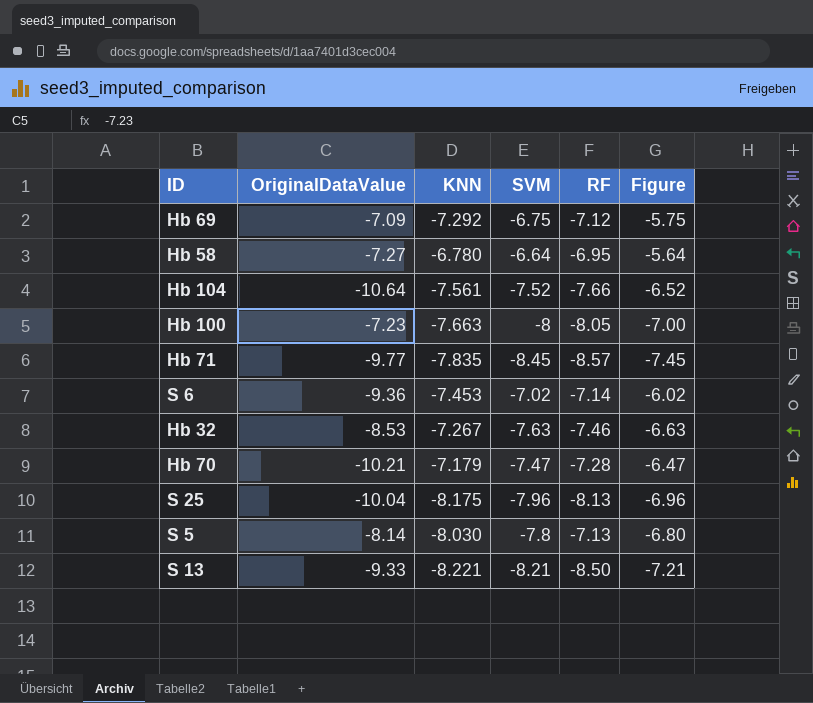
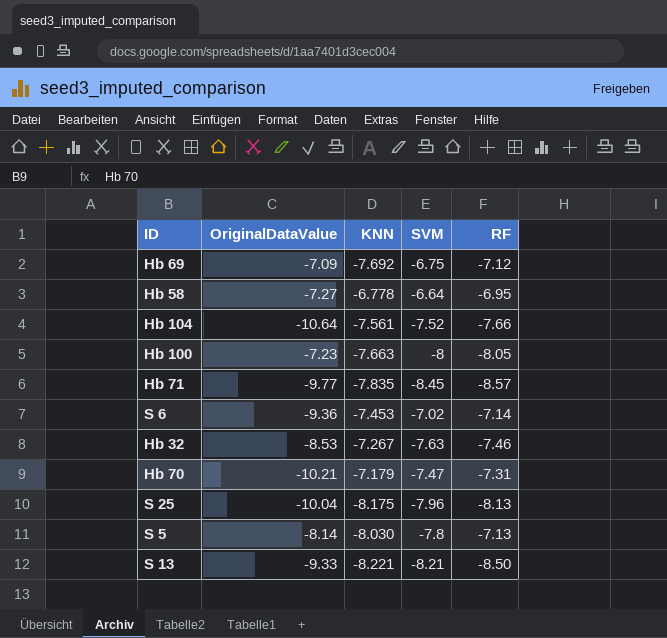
column Figure | formula: [SVM] + 1 -> none
Hb 69 | KNN: -7.292 -> -7.692
Hb 58 | KNN: -6.780 -> -6.778
Hb 70 | RF: -7.28 -> -7.31

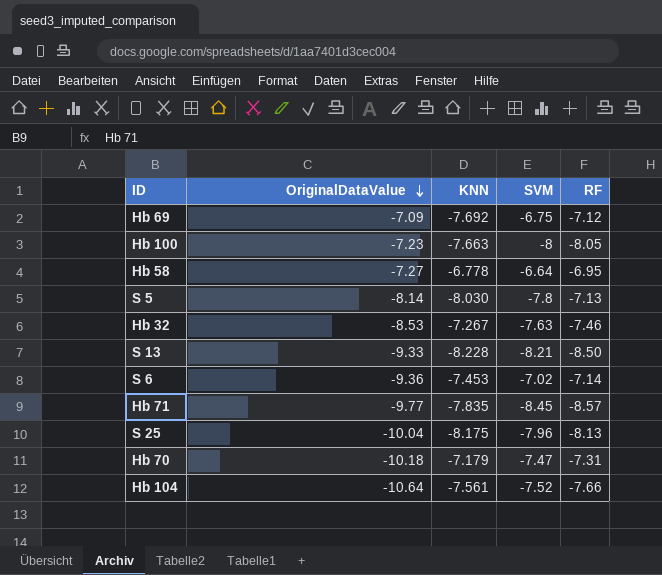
row order: none -> OriginalDataValue descending
S 13 | KNN: -8.221 -> -8.228
Hb 70 | OriginalDataValue: -10.21 -> -10.18

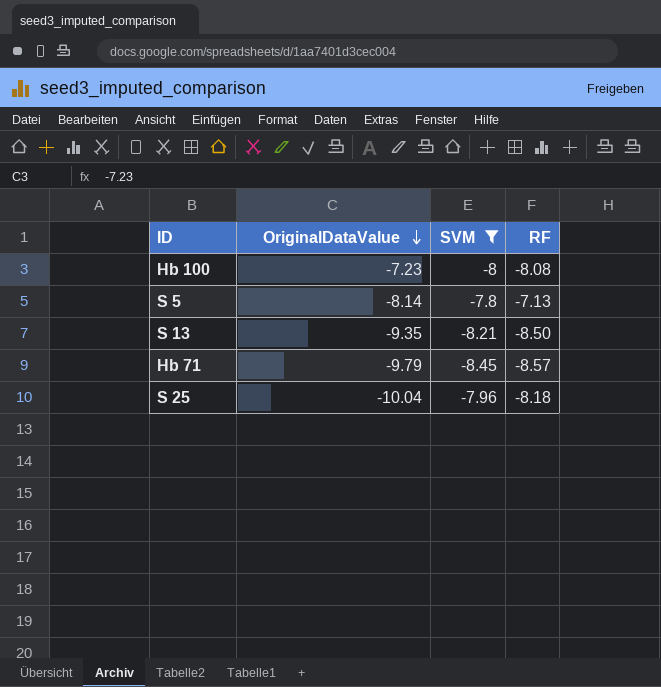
filter: none -> SVM <= -7.8
column KNN | position: 3 -> none
Hb 100 | RF: -8.05 -> -8.08
S 13 | OriginalDataValue: -9.33 -> -9.35
Hb 71 | OriginalDataValue: -9.77 -> -9.79
S 25 | RF: -8.13 -> -8.18

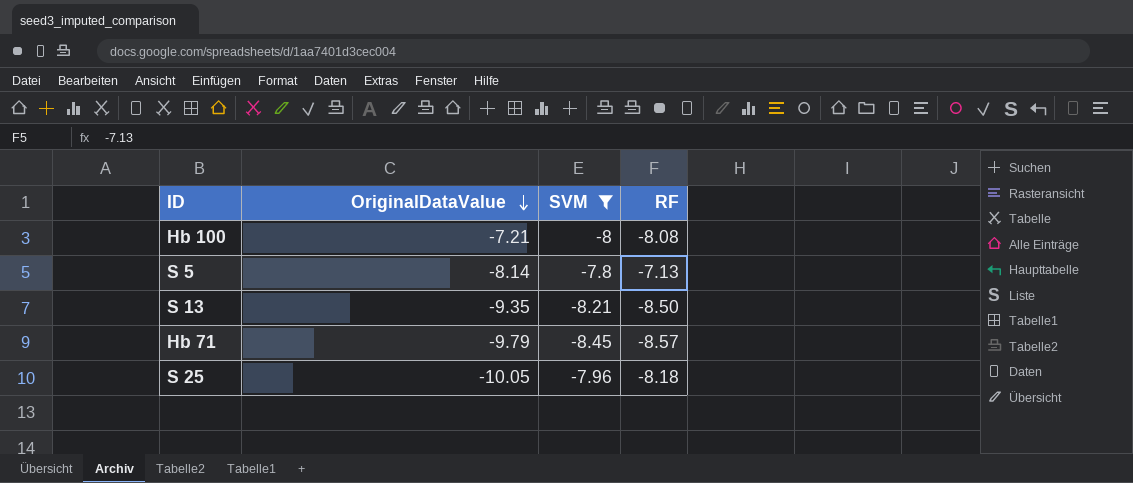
Hb 100 | OriginalDataValue: -7.23 -> -7.21
S 25 | OriginalDataValue: -10.04 -> -10.05

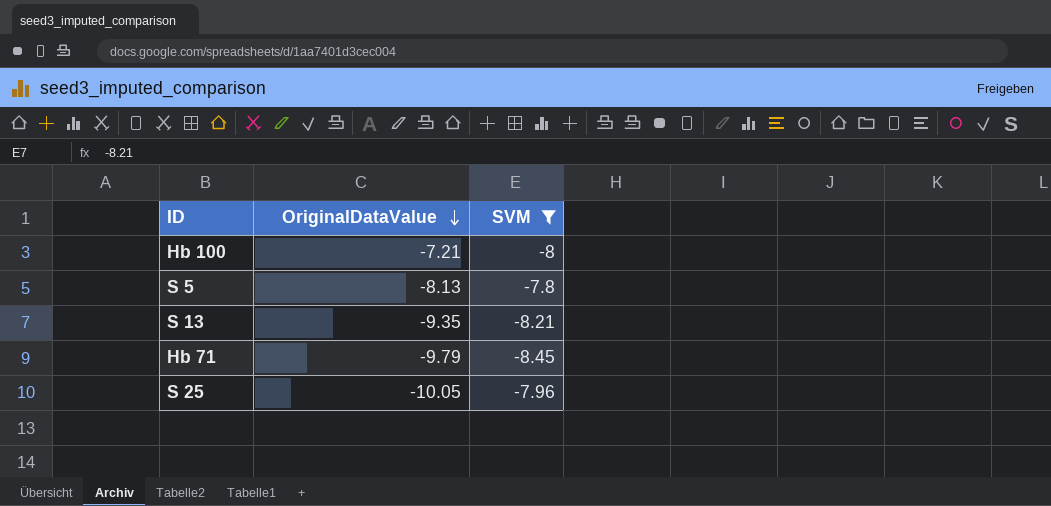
column RF | position: 4 -> none
S 5 | OriginalDataValue: -8.14 -> -8.13

